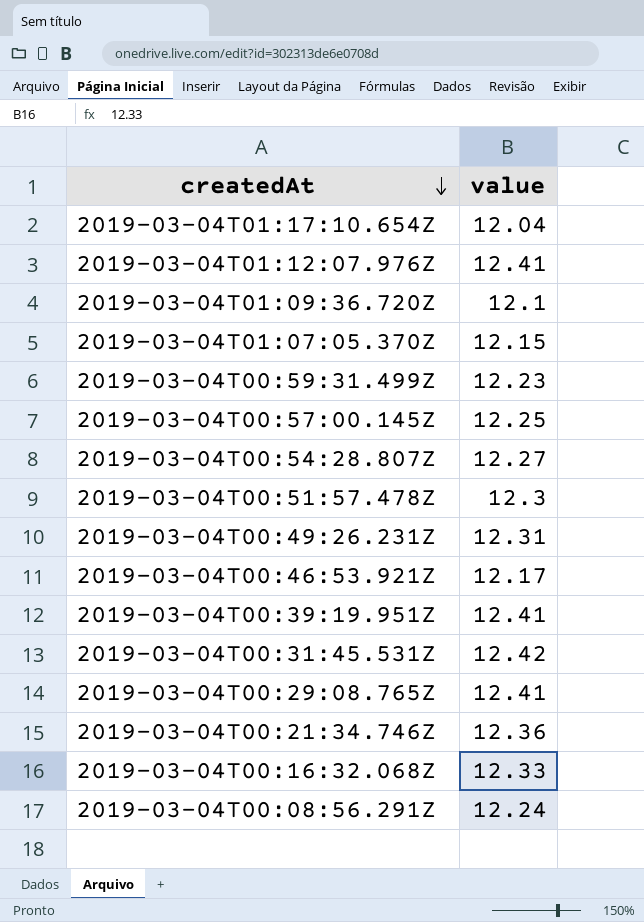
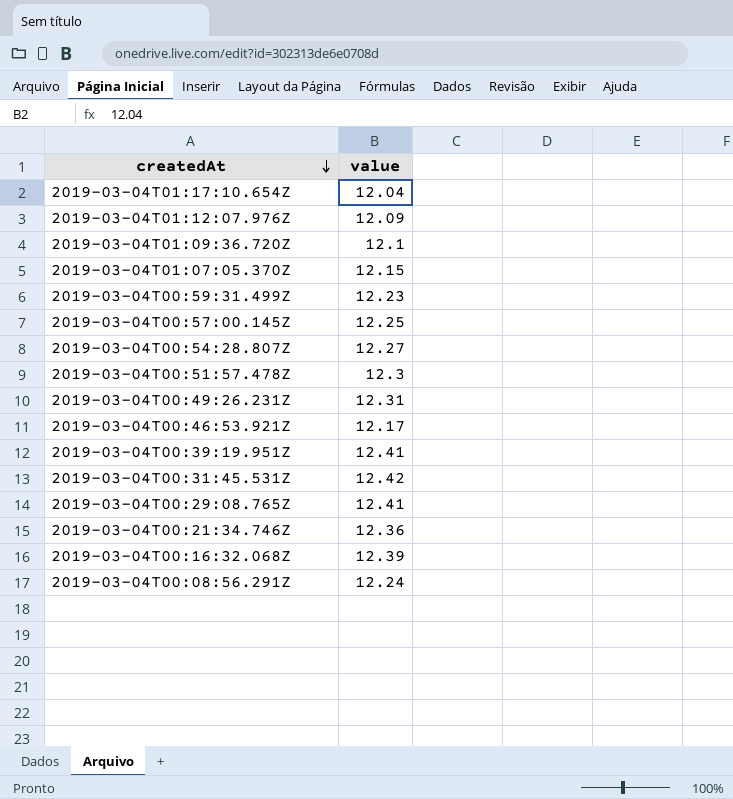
2019-03-04T01:12:07.976Z | value: 12.41 -> 12.09
2019-03-04T00:16:32.068Z | value: 12.33 -> 12.39

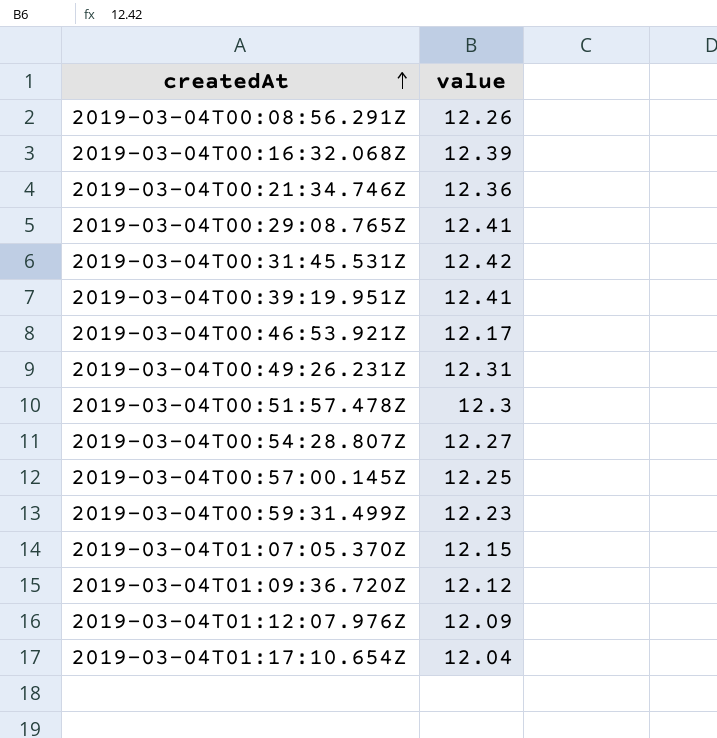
row order: createdAt descending -> createdAt ascending
2019-03-04T00:08:56.291Z | value: 12.24 -> 12.26
2019-03-04T01:09:36.720Z | value: 12.1 -> 12.12

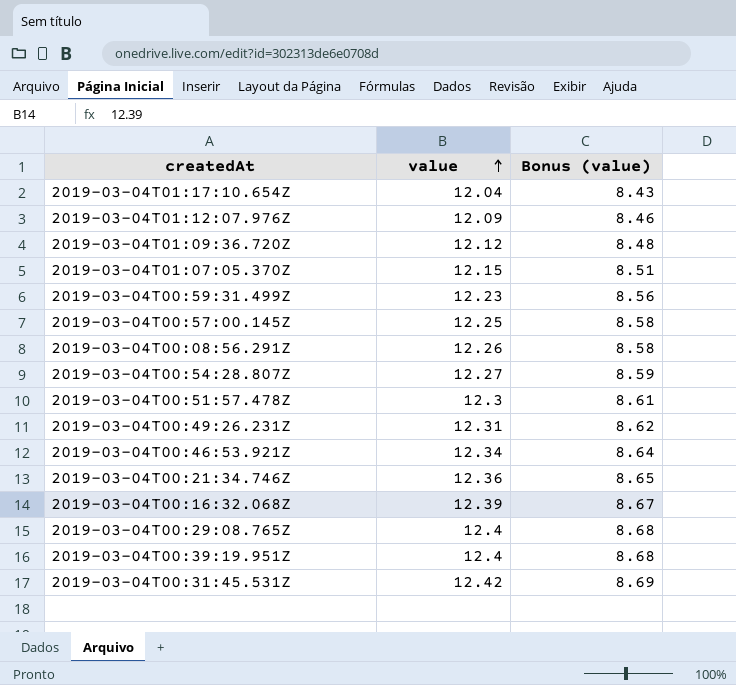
row order: createdAt ascending -> value ascending
column Bonus (value) | formula: none -> [value] * 0.7
2019-03-04T00:46:53.921Z | value: 12.17 -> 12.34
2019-03-04T00:29:08.765Z | value: 12.41 -> 12.4
2019-03-04T00:39:19.951Z | value: 12.41 -> 12.4

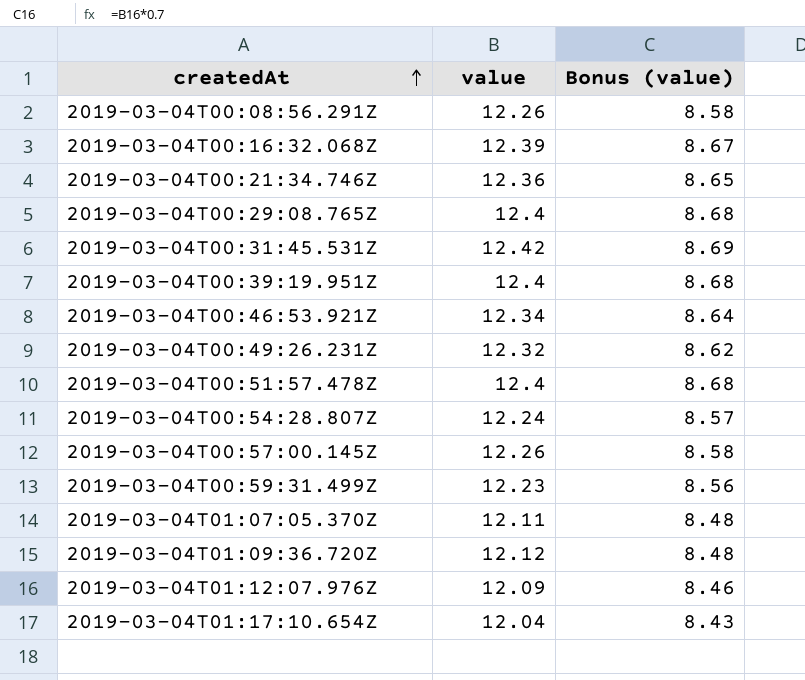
row order: value ascending -> createdAt ascending
2019-03-04T00:49:26.231Z | value: 12.31 -> 12.32
2019-03-04T00:51:57.478Z | value: 12.3 -> 12.4
2019-03-04T00:51:57.478Z | Bonus (value): 8.61 -> 8.68
2019-03-04T00:54:28.807Z | value: 12.27 -> 12.24
2019-03-04T00:54:28.807Z | Bonus (value): 8.59 -> 8.57
2019-03-04T00:57:00.145Z | value: 12.25 -> 12.26
2019-03-04T01:07:05.370Z | value: 12.15 -> 12.11
2019-03-04T01:07:05.370Z | Bonus (value): 8.51 -> 8.48

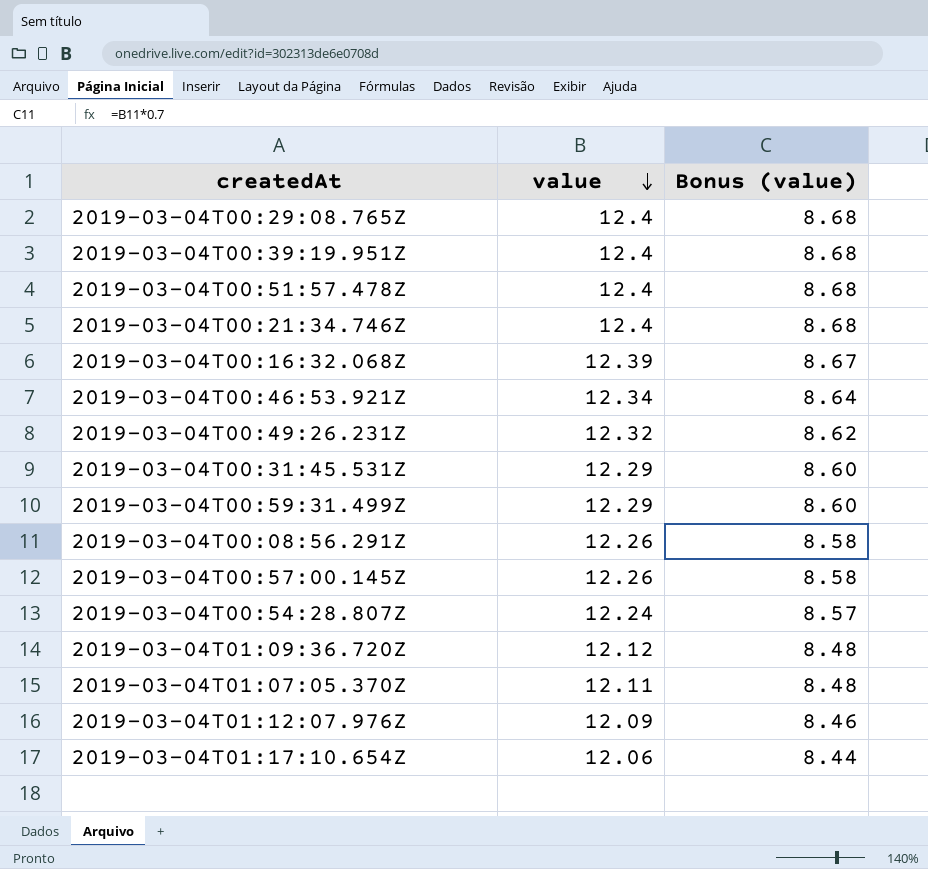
row order: createdAt ascending -> value descending
2019-03-04T00:21:34.746Z | value: 12.36 -> 12.4
2019-03-04T00:21:34.746Z | Bonus (value): 8.65 -> 8.68
2019-03-04T00:31:45.531Z | value: 12.42 -> 12.29
2019-03-04T00:31:45.531Z | Bonus (value): 8.69 -> 8.60
2019-03-04T00:59:31.499Z | value: 12.23 -> 12.29
2019-03-04T00:59:31.499Z | Bonus (value): 8.56 -> 8.60
2019-03-04T01:17:10.654Z | value: 12.04 -> 12.06
2019-03-04T01:17:10.654Z | Bonus (value): 8.43 -> 8.44

